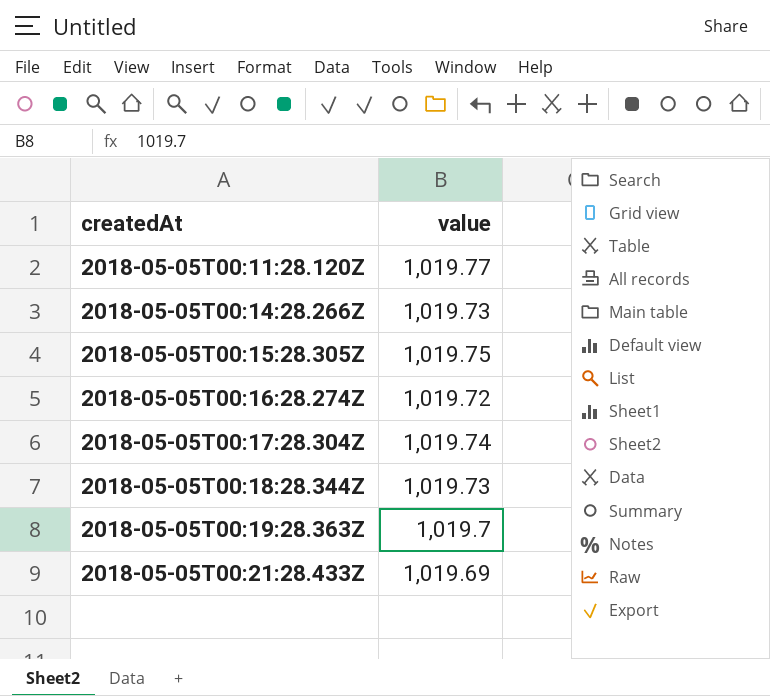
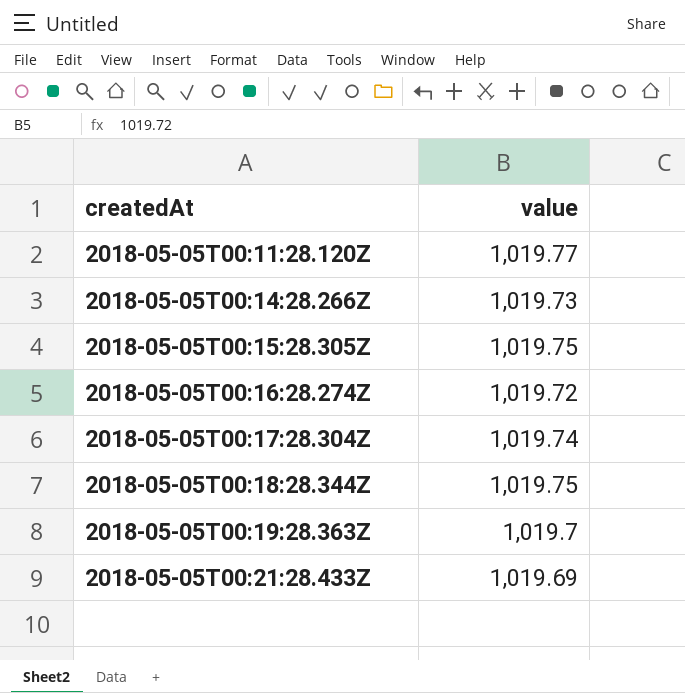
2018-05-05T00:18:28.344Z | value: 1,019.73 -> 1,019.75

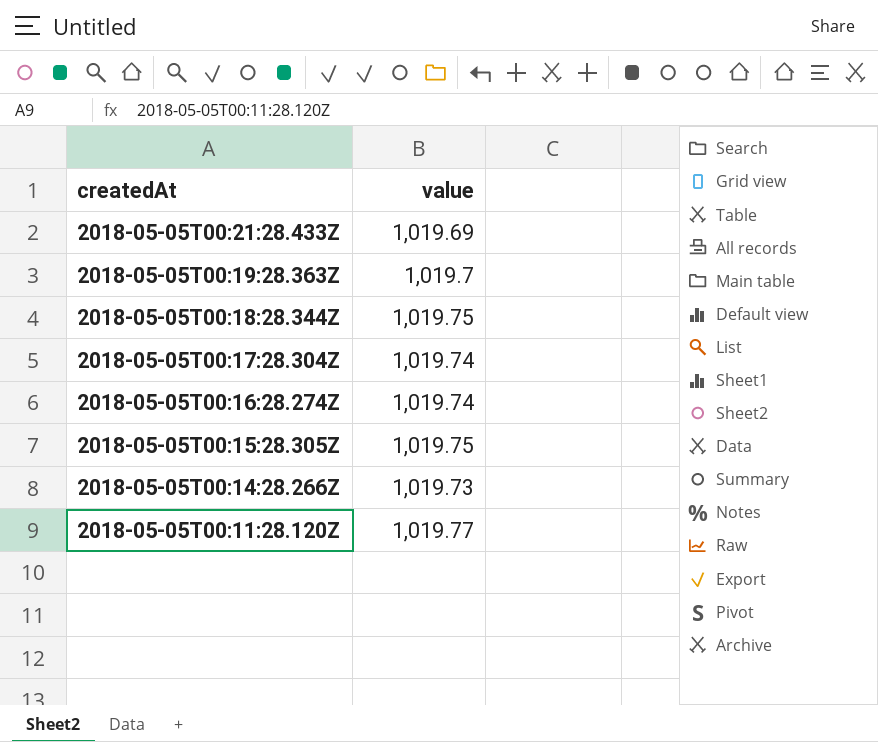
row order: createdAt ascending -> createdAt descending
2018-05-05T00:16:28.274Z | value: 1,019.72 -> 1,019.74

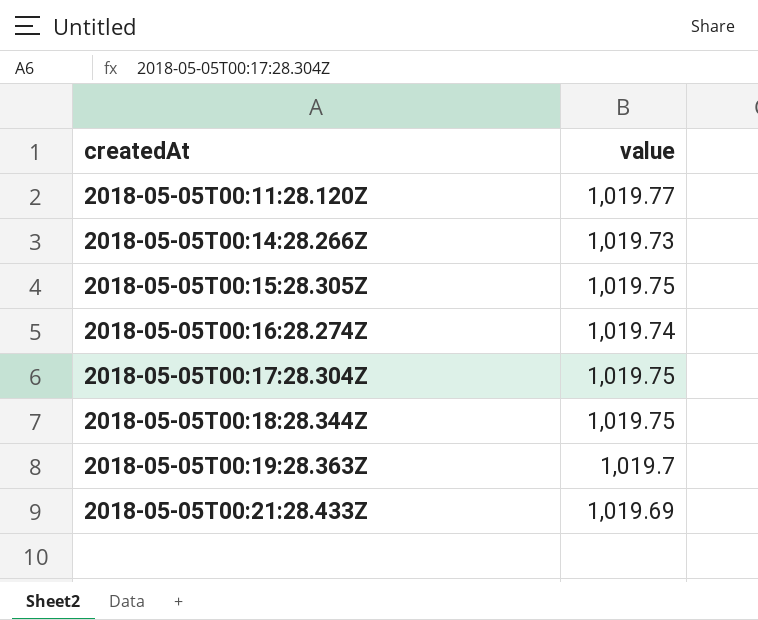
row order: createdAt descending -> createdAt ascending
2018-05-05T00:17:28.304Z | value: 1,019.74 -> 1,019.75

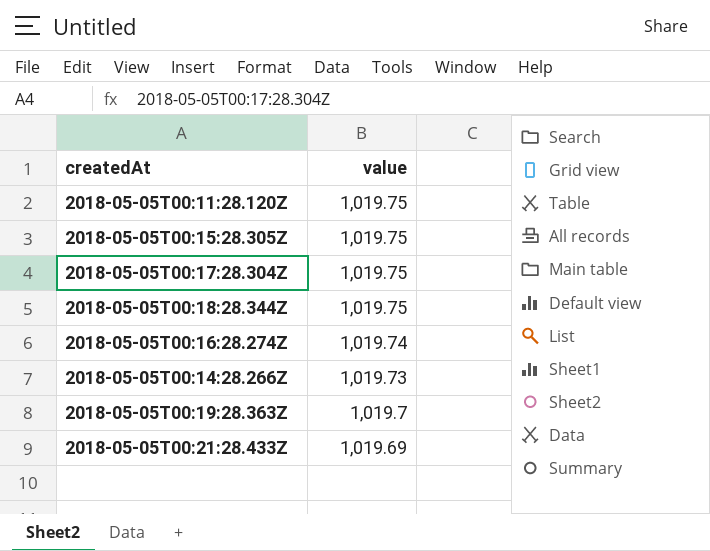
row order: createdAt ascending -> value descending
2018-05-05T00:11:28.120Z | value: 1,019.77 -> 1,019.75

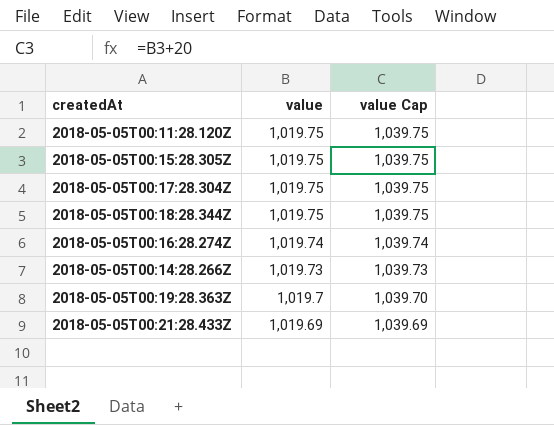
column value Cap | formula: none -> [value] + 20

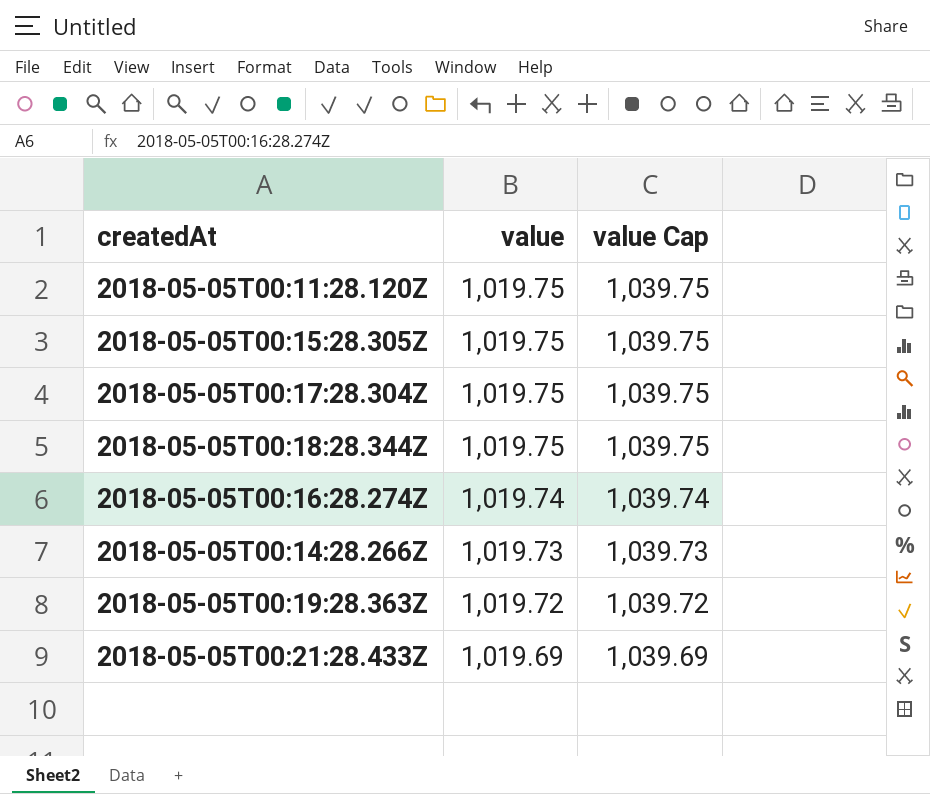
2018-05-05T00:19:28.363Z | value: 1,019.7 -> 1,019.72
2018-05-05T00:19:28.363Z | value Cap: 1,039.70 -> 1,039.72

